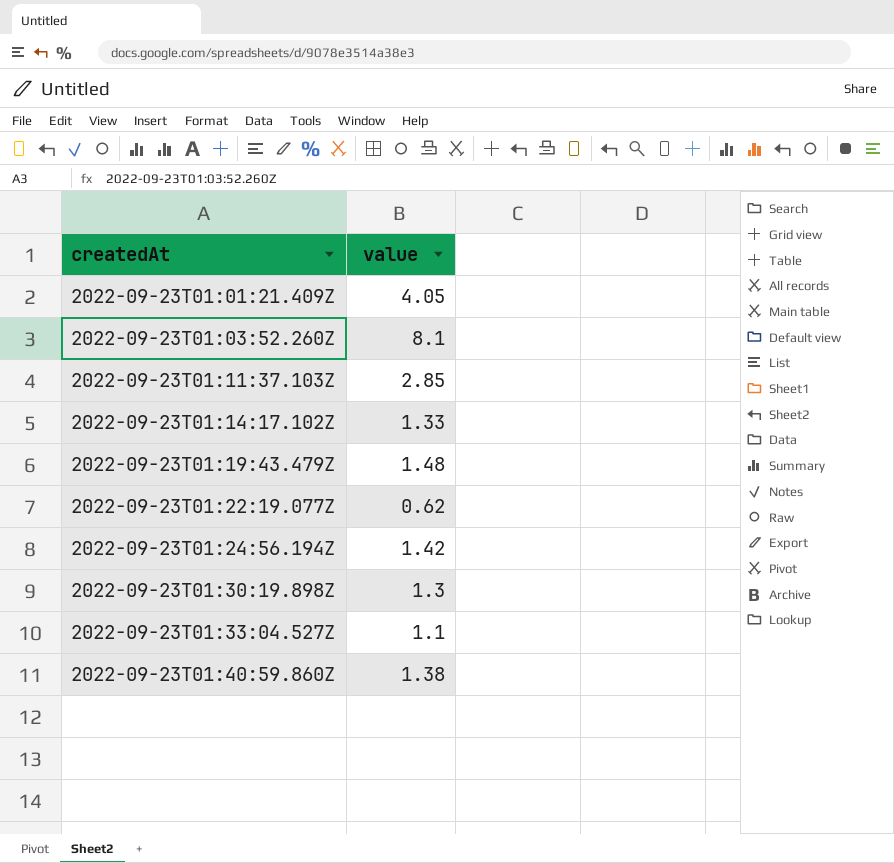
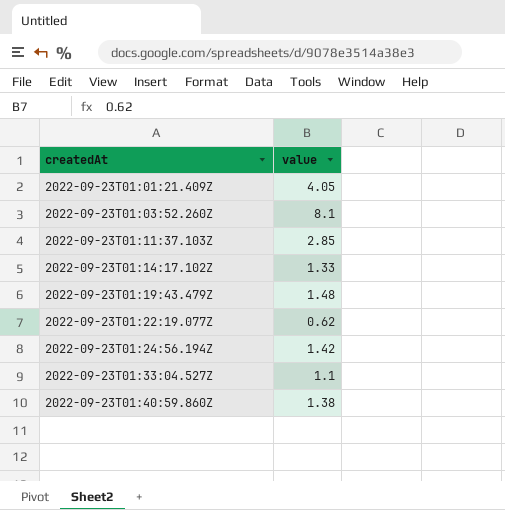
row 2022-09-23T01:30:19.898Z: 1.3 -> none

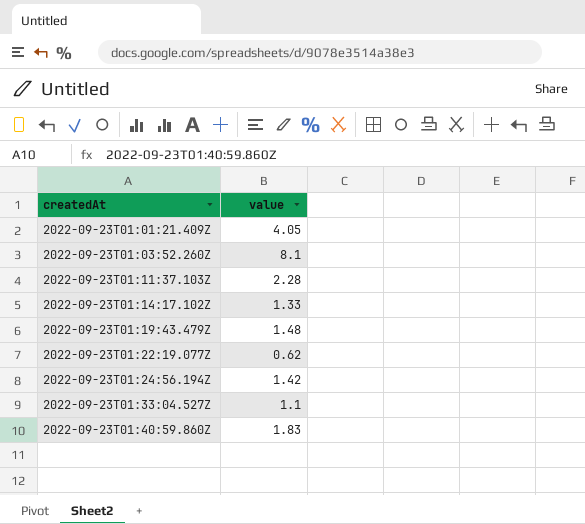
2022-09-23T01:11:37.103Z | value: 2.85 -> 2.28
2022-09-23T01:40:59.860Z | value: 1.38 -> 1.83

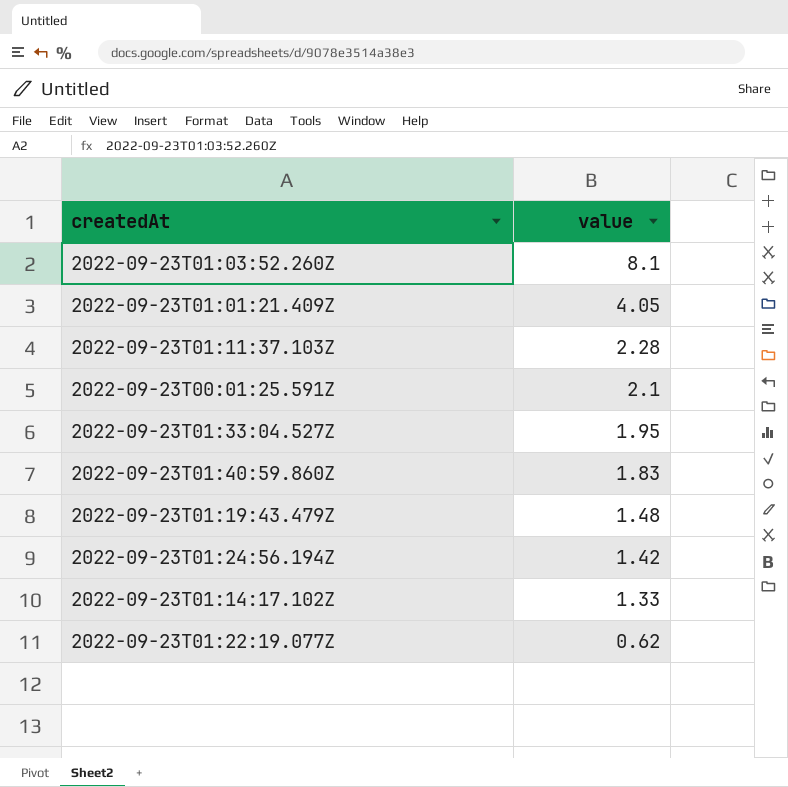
row order: createdAt ascending -> value descending
row 2022-09-23T00:01:25.591Z: none -> 2.1
2022-09-23T01:33:04.527Z | value: 1.1 -> 1.95

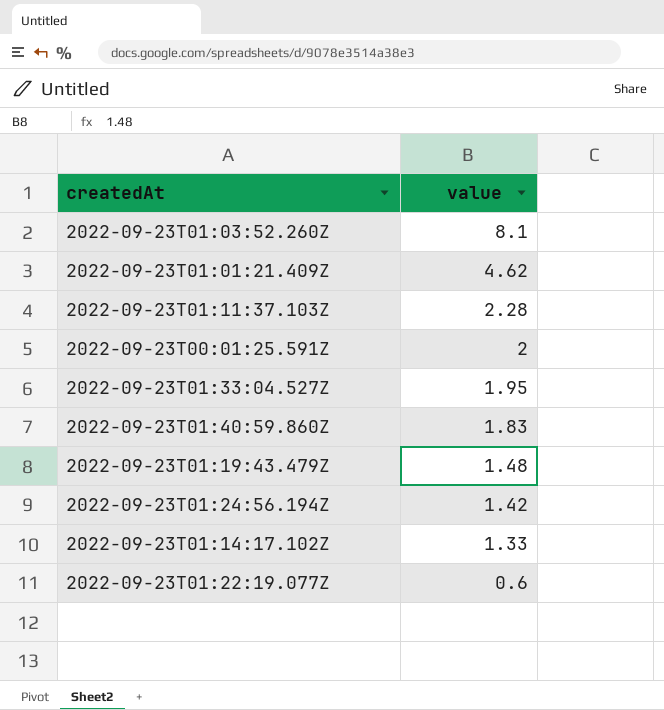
2022-09-23T01:01:21.409Z | value: 4.05 -> 4.62
2022-09-23T00:01:25.591Z | value: 2.1 -> 2
2022-09-23T01:22:19.077Z | value: 0.62 -> 0.6

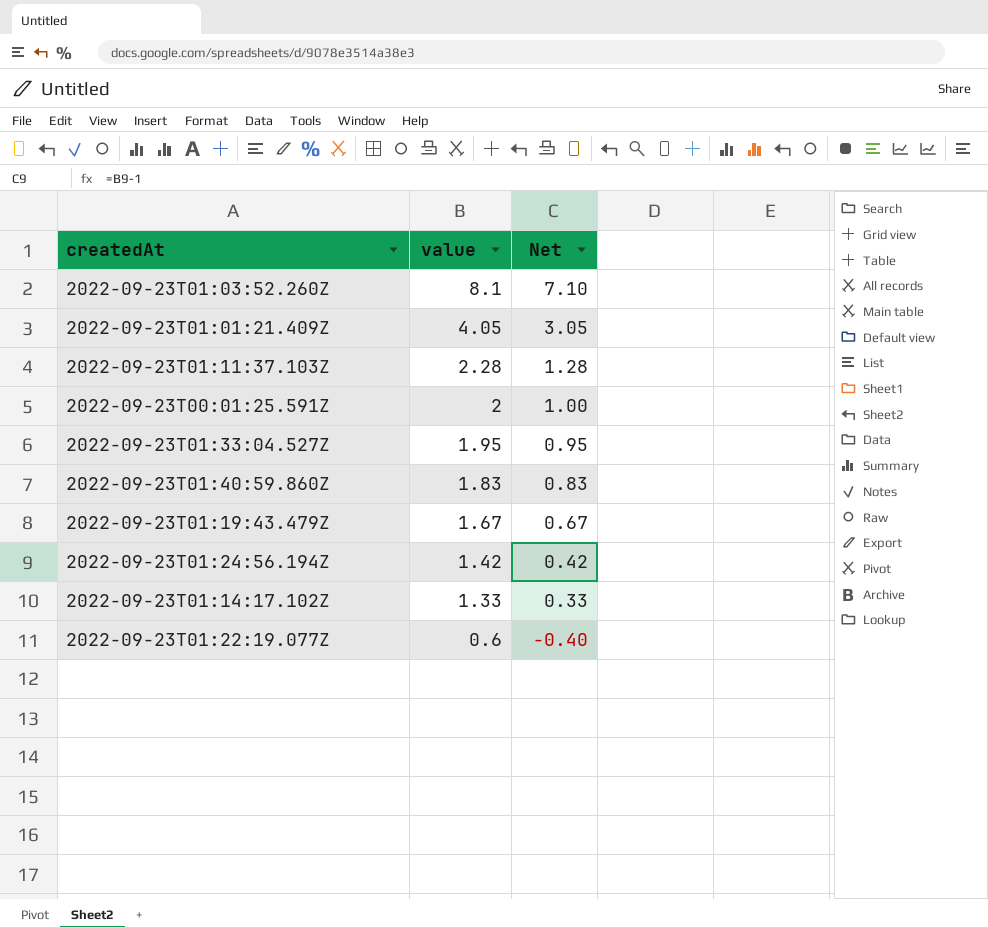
column Net | formula: none -> [value] - 1
2022-09-23T01:01:21.409Z | value: 4.62 -> 4.05
2022-09-23T01:19:43.479Z | value: 1.48 -> 1.67

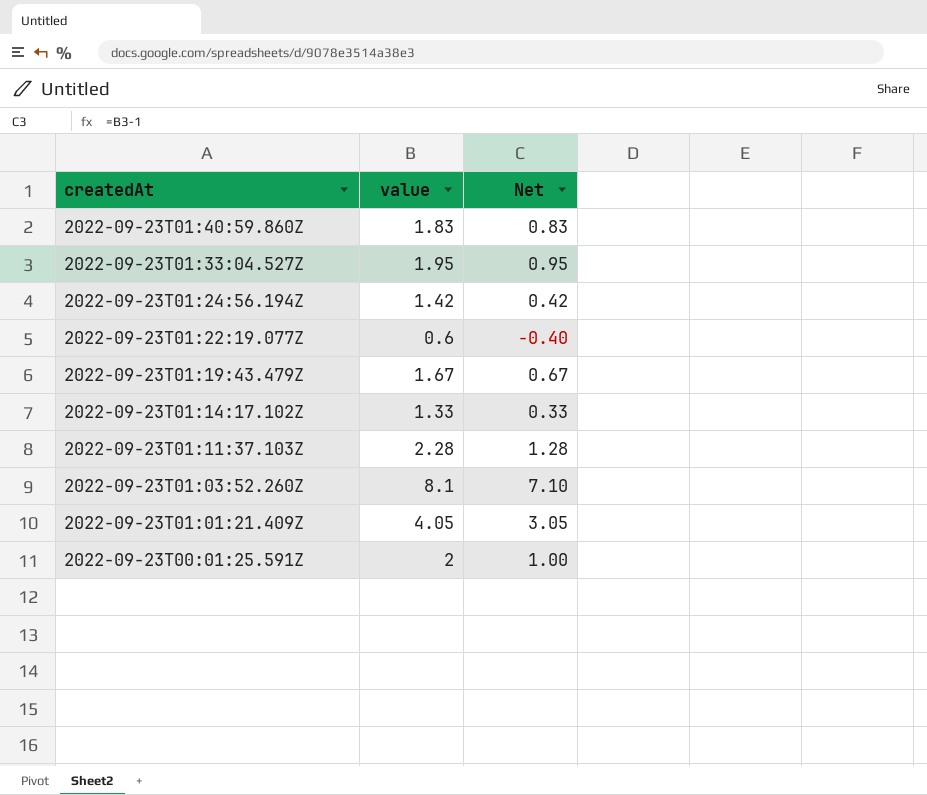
row order: value descending -> createdAt descending

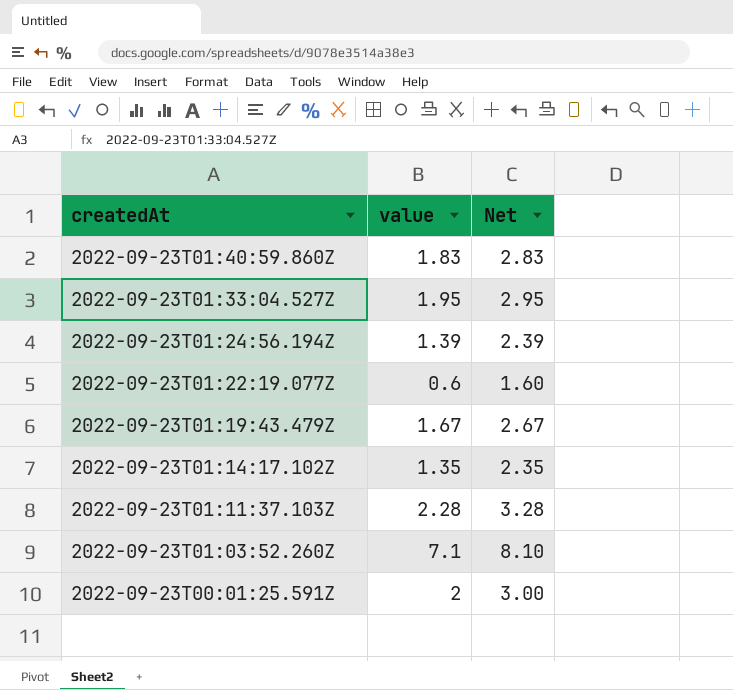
column Net | formula: [value] - 1 -> [value] + 1
row 2022-09-23T01:01:21.409Z: 4.05 | 3.05 -> none
2022-09-23T01:24:56.194Z | value: 1.42 -> 1.39
2022-09-23T01:14:17.102Z | value: 1.33 -> 1.35
2022-09-23T01:03:52.260Z | value: 8.1 -> 7.1

